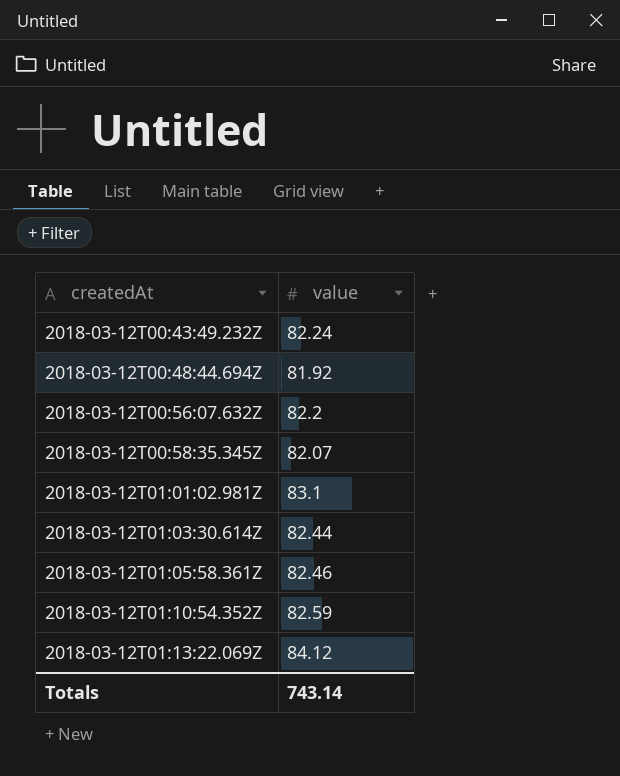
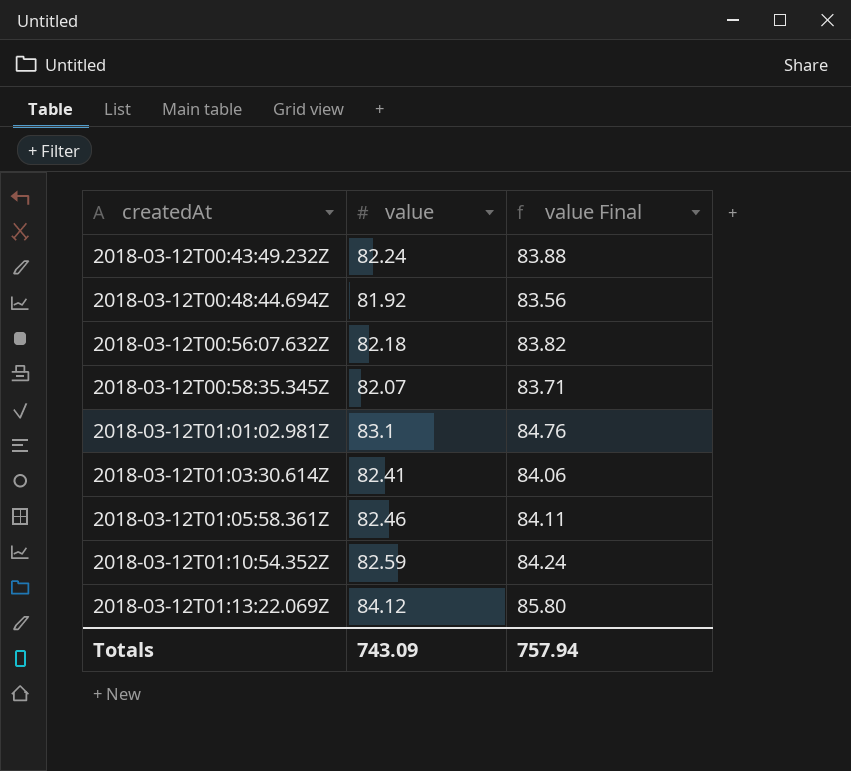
column value Final | formula: none -> [value] * 1.02
2018-03-12T00:56:07.632Z | value: 82.2 -> 82.18
2018-03-12T01:03:30.614Z | value: 82.44 -> 82.41
Totals | value: 743.14 -> 743.09

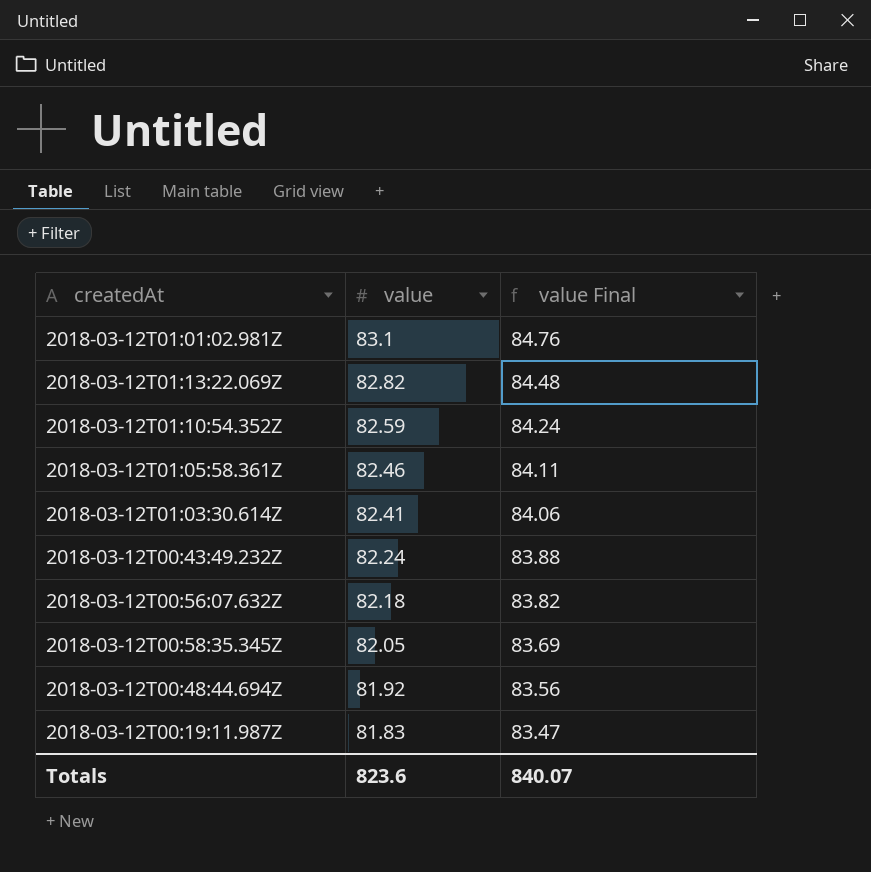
row order: createdAt ascending -> value descending
2018-03-12T01:13:22.069Z | value: 84.12 -> 82.82
2018-03-12T01:13:22.069Z | value Final: 85.80 -> 84.48
2018-03-12T00:58:35.345Z | value: 82.07 -> 82.05
2018-03-12T00:58:35.345Z | value Final: 83.71 -> 83.69
row 2018-03-12T00:19:11.987Z: none -> 81.83 | 83.47
Totals | value: 743.09 -> 823.6
Totals | value Final: 757.94 -> 840.07

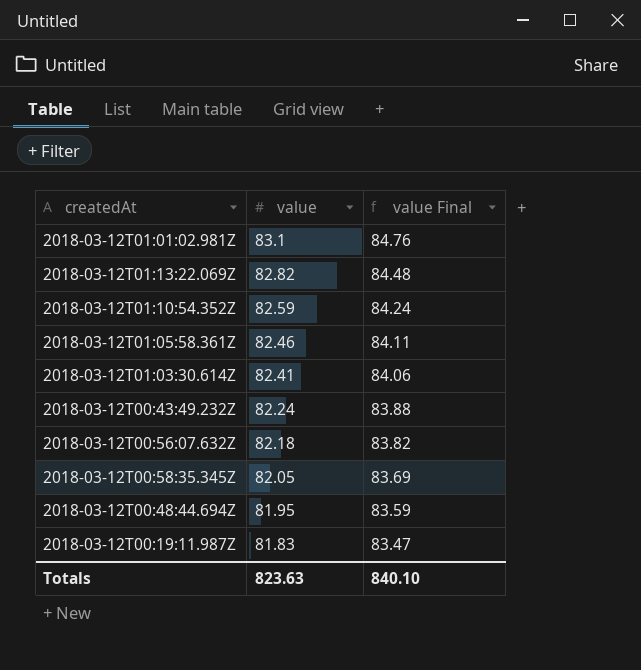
2018-03-12T00:48:44.694Z | value: 81.92 -> 81.95
2018-03-12T00:48:44.694Z | value Final: 83.56 -> 83.59
Totals | value: 823.6 -> 823.63
Totals | value Final: 840.07 -> 840.10

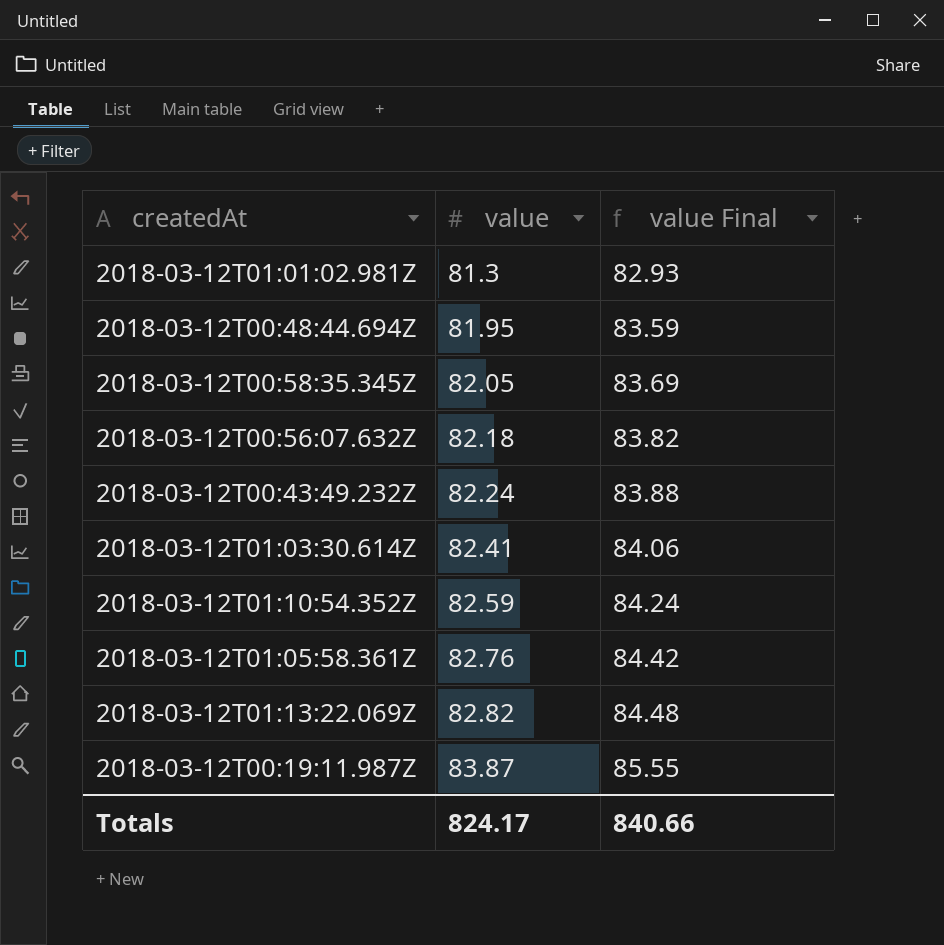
row order: value descending -> value ascending
2018-03-12T01:01:02.981Z | value: 83.1 -> 81.3
2018-03-12T01:01:02.981Z | value Final: 84.76 -> 82.93
2018-03-12T01:05:58.361Z | value: 82.46 -> 82.76
2018-03-12T01:05:58.361Z | value Final: 84.11 -> 84.42
2018-03-12T00:19:11.987Z | value: 81.83 -> 83.87
2018-03-12T00:19:11.987Z | value Final: 83.47 -> 85.55
Totals | value: 823.63 -> 824.17
Totals | value Final: 840.10 -> 840.66

